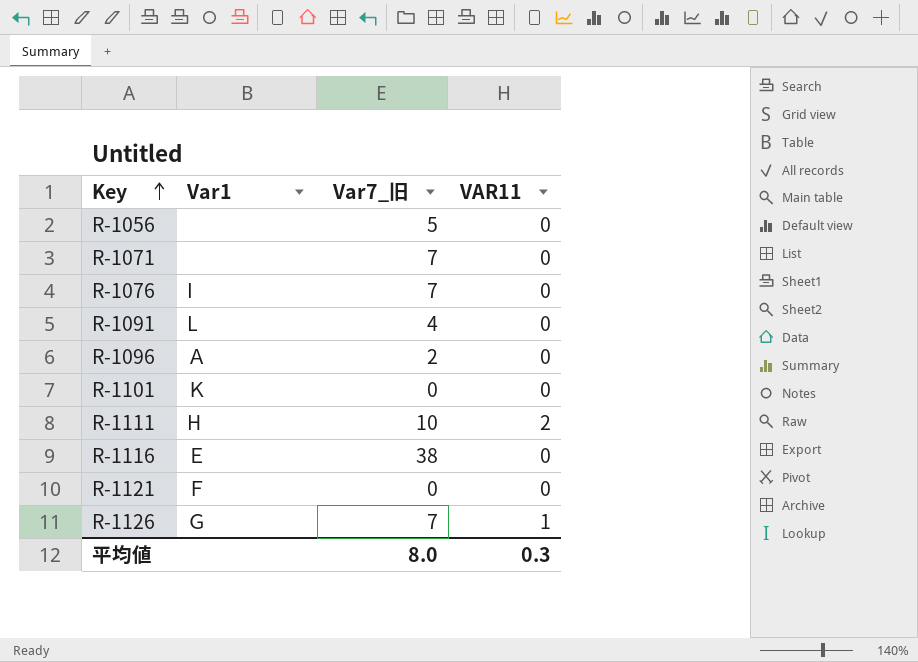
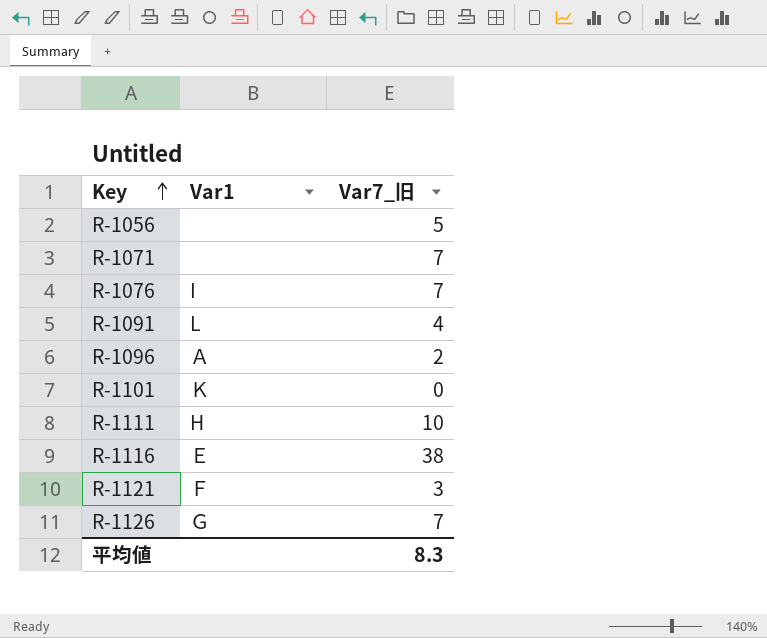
column VAR11 | position: 4 -> none
R-1121 | Var7_旧: 0 -> 3
平均値 | Var7_旧: 8.0 -> 8.3

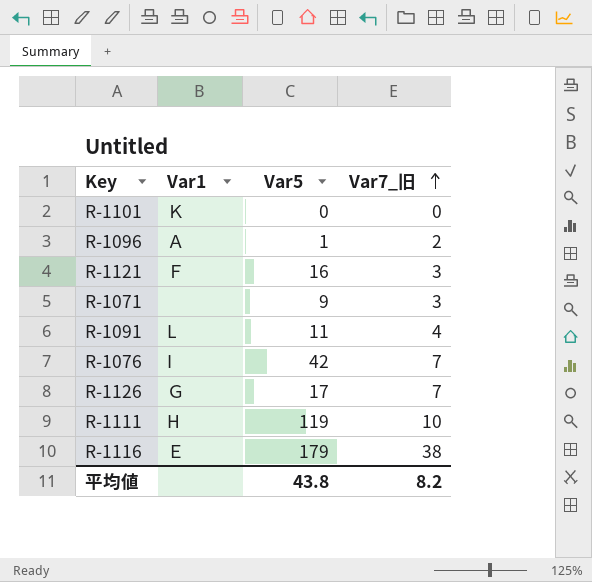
row order: Key ascending -> Var7_旧 ascending
column Var5 | position: none -> 3
row R-1056: none | 5 -> none
R-1071 | Var7_旧: 7 -> 3
平均値 | Var7_旧: 8.3 -> 8.2

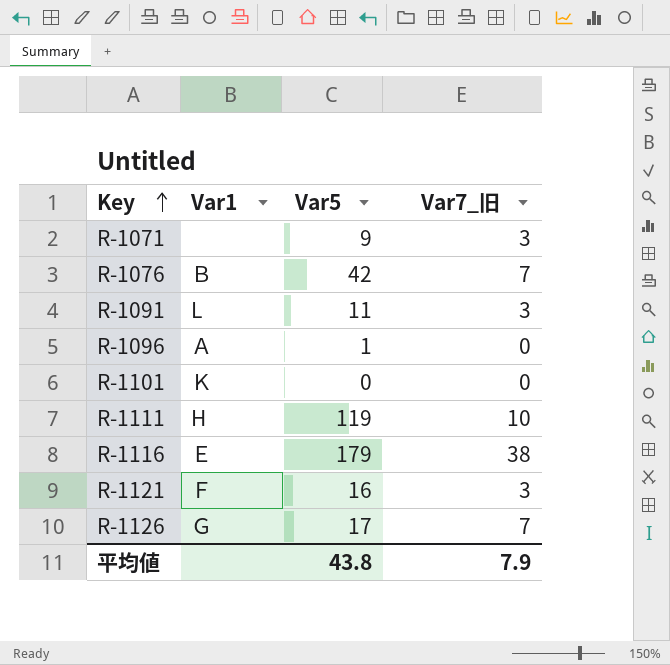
row order: Var7_旧 ascending -> Key ascending
R-1076 | Var1: I -> Ｂ
R-1091 | Var7_旧: 4 -> 3
R-1096 | Var7_旧: 2 -> 0
平均値 | Var7_旧: 8.2 -> 7.9

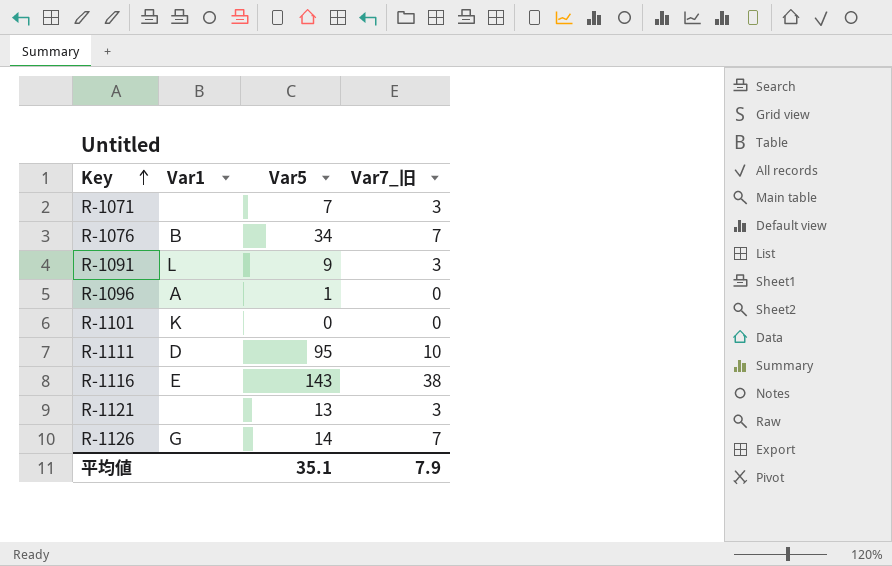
R-1071 | Var5: 9 -> 7
R-1076 | Var5: 42 -> 34
R-1091 | Var5: 11 -> 9
R-1111 | Var1: H -> Ｄ
R-1111 | Var5: 119 -> 95
R-1116 | Var5: 179 -> 143
R-1121 | Var1: Ｆ -> none
R-1121 | Var5: 16 -> 13
R-1126 | Var5: 17 -> 14
平均値 | Var5: 43.8 -> 35.1

